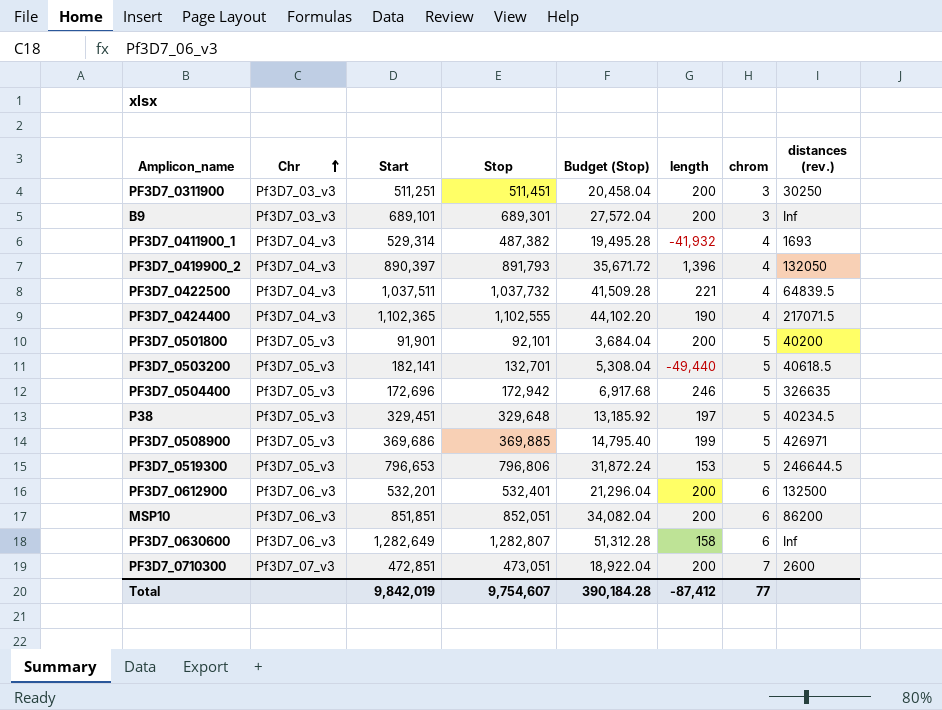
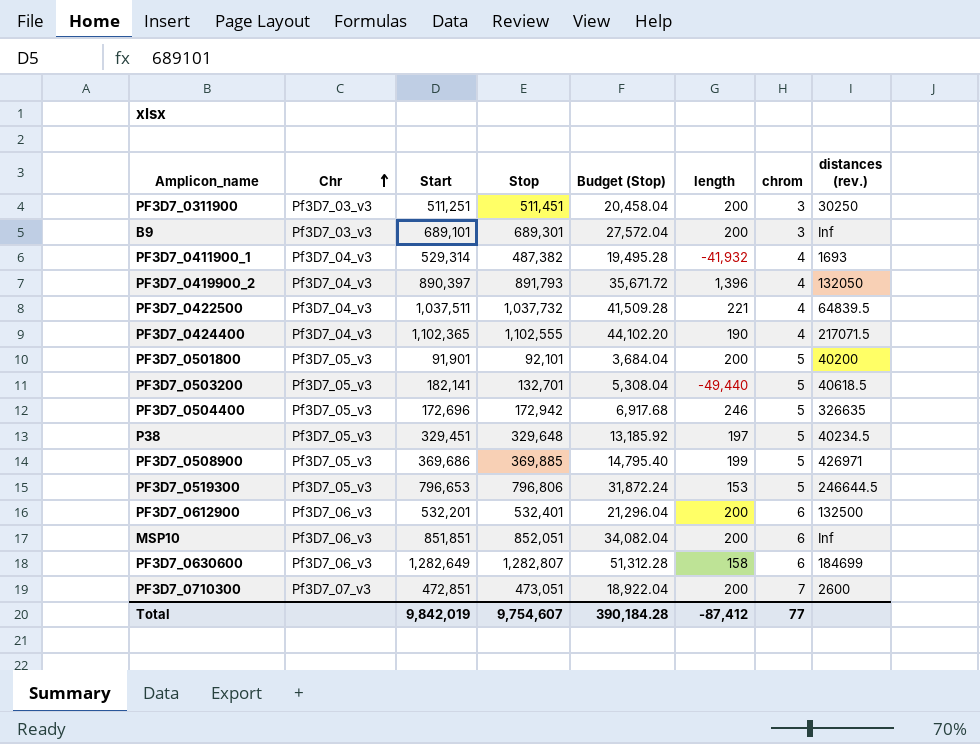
MSP10 | distances (rev.): 86200 -> Inf
PF3D7_0630600 | distances (rev.): Inf -> 184699

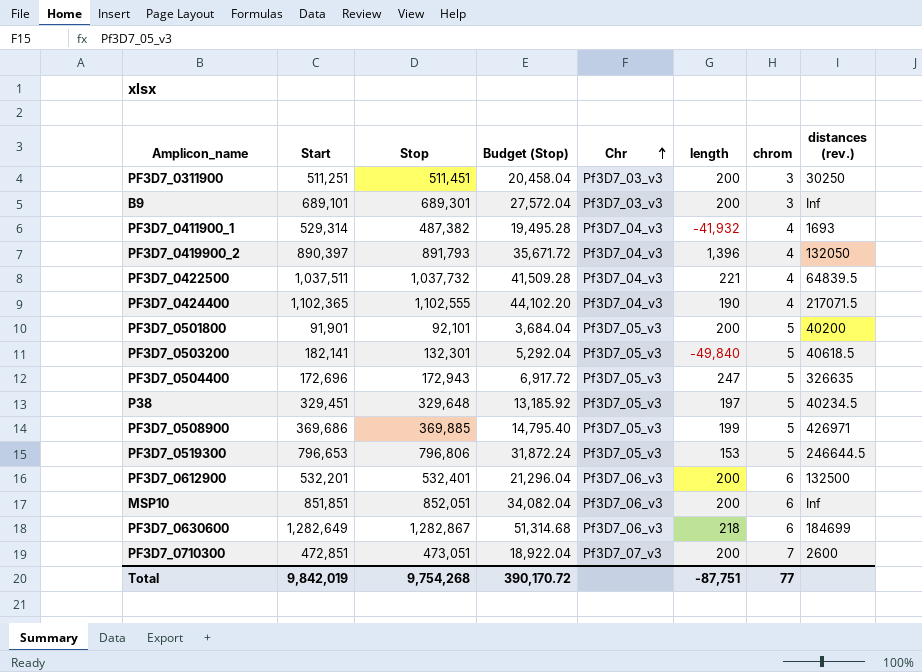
column Chr | position: 2 -> 5
PF3D7_0503200 | Stop: 132,701 -> 132,301
PF3D7_0503200 | Budget (Stop): 5,308.04 -> 5,292.04
PF3D7_0503200 | length: -49,440 -> -49,840
PF3D7_0504400 | Stop: 172,942 -> 172,943
PF3D7_0504400 | Budget (Stop): 6,917.68 -> 6,917.72
PF3D7_0504400 | length: 246 -> 247
PF3D7_0630600 | Stop: 1,282,807 -> 1,282,867
PF3D7_0630600 | Budget (Stop): 51,312.28 -> 51,314.68
PF3D7_0630600 | length: 158 -> 218
Total | Stop: 9,754,607 -> 9,754,268
Total | Budget (Stop): 390,184.28 -> 390,170.72
Total | length: -87,412 -> -87,751

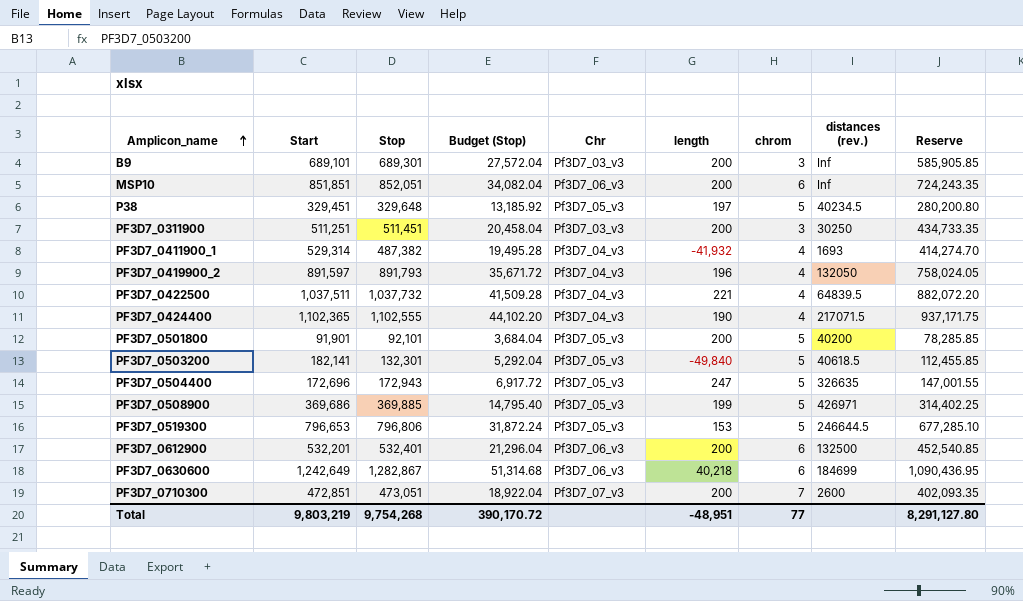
row order: Chr ascending -> Amplicon_name ascending
column Reserve | formula: none -> [Stop] * 0.85
PF3D7_0419900_2 | Start: 890,397 -> 891,597
PF3D7_0419900_2 | length: 1,396 -> 196
PF3D7_0630600 | Start: 1,282,649 -> 1,242,649
PF3D7_0630600 | length: 218 -> 40,218
Total | Start: 9,842,019 -> 9,803,219
Total | length: -87,751 -> -48,951

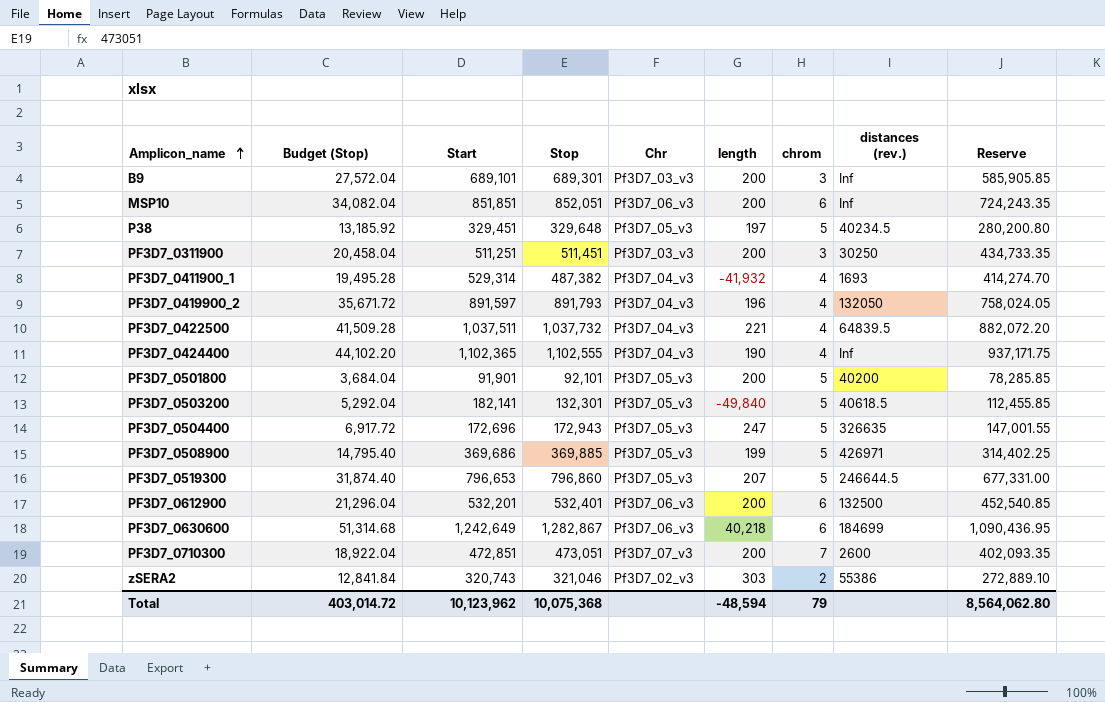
column Budget (Stop) | position: 4 -> 2
PF3D7_0424400 | distances (rev.): 217071.5 -> Inf
PF3D7_0519300 | Budget (Stop): 31,872.24 -> 31,874.40
PF3D7_0519300 | Stop: 796,806 -> 796,860
PF3D7_0519300 | length: 153 -> 207
PF3D7_0519300 | Reserve: 677,285.10 -> 677,331.00
row zSERA2: none -> 12,841.84 | 320,743 | 321,046 | Pf3D7_02_v3 | 303 | 2 | 55386 | 272,889.10
Total | Budget (Stop): 390,170.72 -> 403,014.72
Total | Start: 9,803,219 -> 10,123,962
Total | Stop: 9,754,268 -> 10,075,368
Total | length: -48,951 -> -48,594
Total | chrom: 77 -> 79
Total | Reserve: 8,291,127.80 -> 8,564,062.80

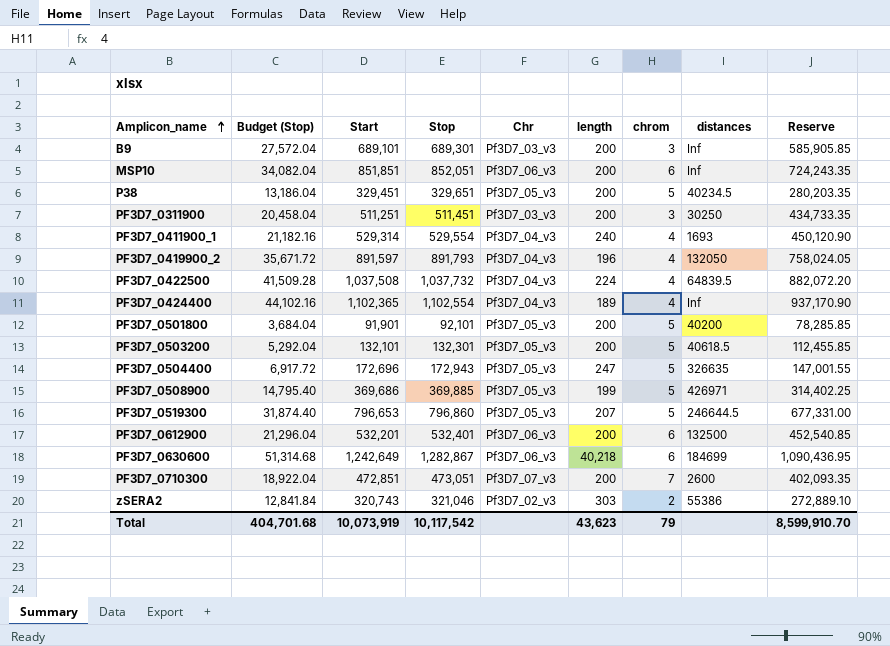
column name: distances (rev.) -> distances
P38 | Budget (Stop): 13,185.92 -> 13,186.04
P38 | Stop: 329,648 -> 329,651
P38 | length: 197 -> 200
P38 | Reserve: 280,200.80 -> 280,203.35
PF3D7_0411900_1 | Budget (Stop): 19,495.28 -> 21,182.16
PF3D7_0411900_1 | Stop: 487,382 -> 529,554
PF3D7_0411900_1 | length: -41,932 -> 240
PF3D7_0411900_1 | Reserve: 414,274.70 -> 450,120.90
PF3D7_0422500 | Start: 1,037,511 -> 1,037,508
PF3D7_0422500 | length: 221 -> 224
PF3D7_0424400 | Budget (Stop): 44,102.20 -> 44,102.16
PF3D7_0424400 | Stop: 1,102,555 -> 1,102,554
PF3D7_0424400 | length: 190 -> 189
PF3D7_0424400 | Reserve: 937,171.75 -> 937,170.90
PF3D7_0503200 | Start: 182,141 -> 132,101
PF3D7_0503200 | length: -49,840 -> 200
Total | Budget (Stop): 403,014.72 -> 404,701.68
Total | Start: 10,123,962 -> 10,073,919
Total | Stop: 10,075,368 -> 10,117,542
Total | length: -48,594 -> 43,623
Total | Reserve: 8,564,062.80 -> 8,599,910.70

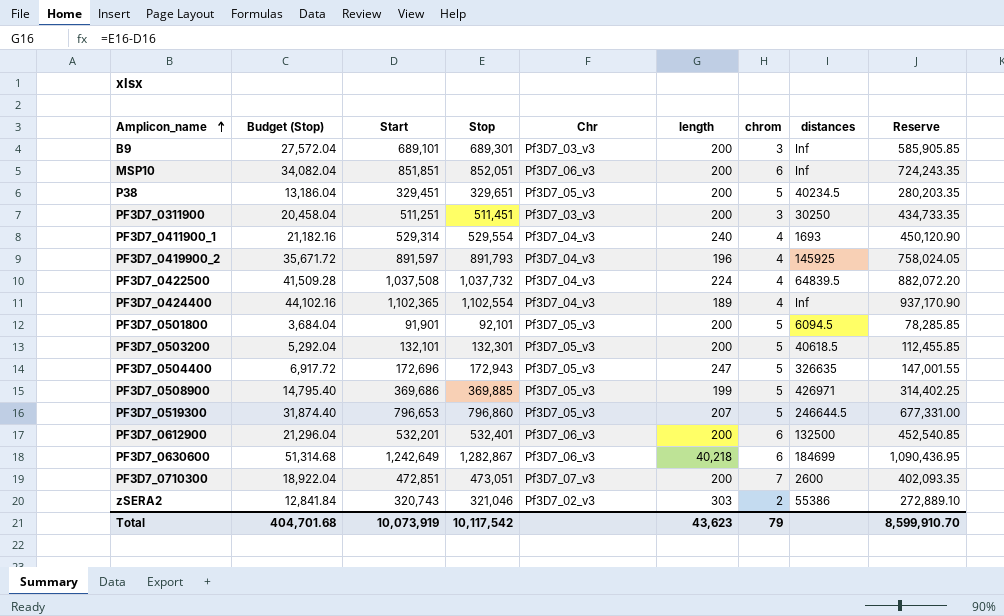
PF3D7_0419900_2 | distances: 132050 -> 145925
PF3D7_0501800 | distances: 40200 -> 6094.5

